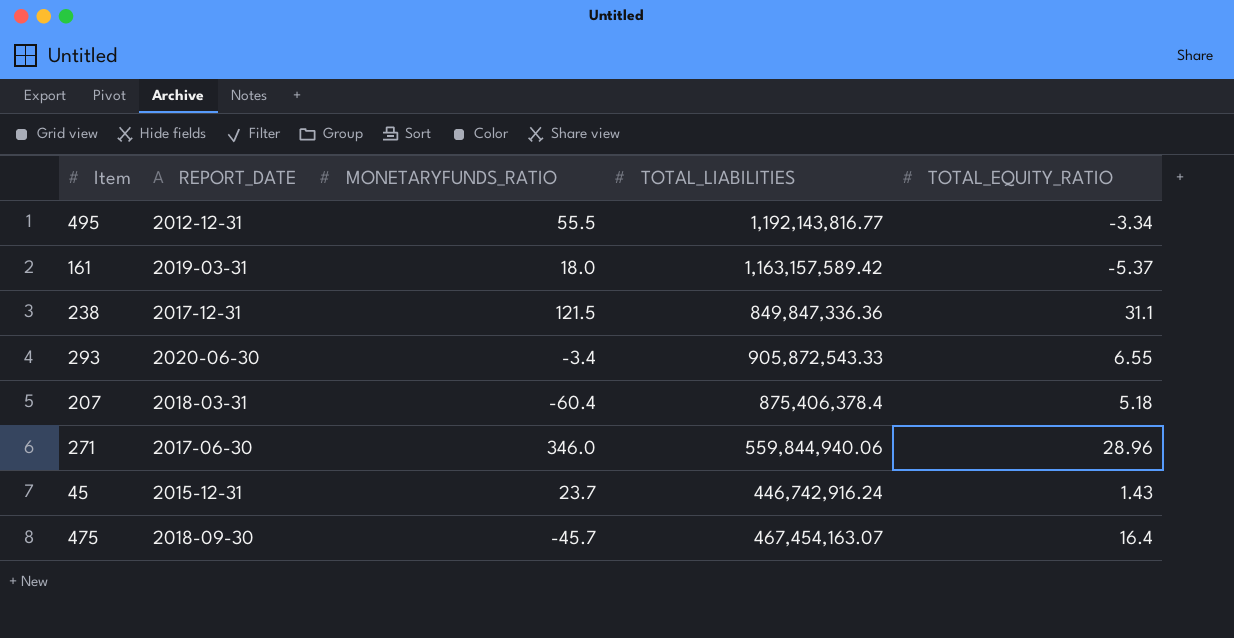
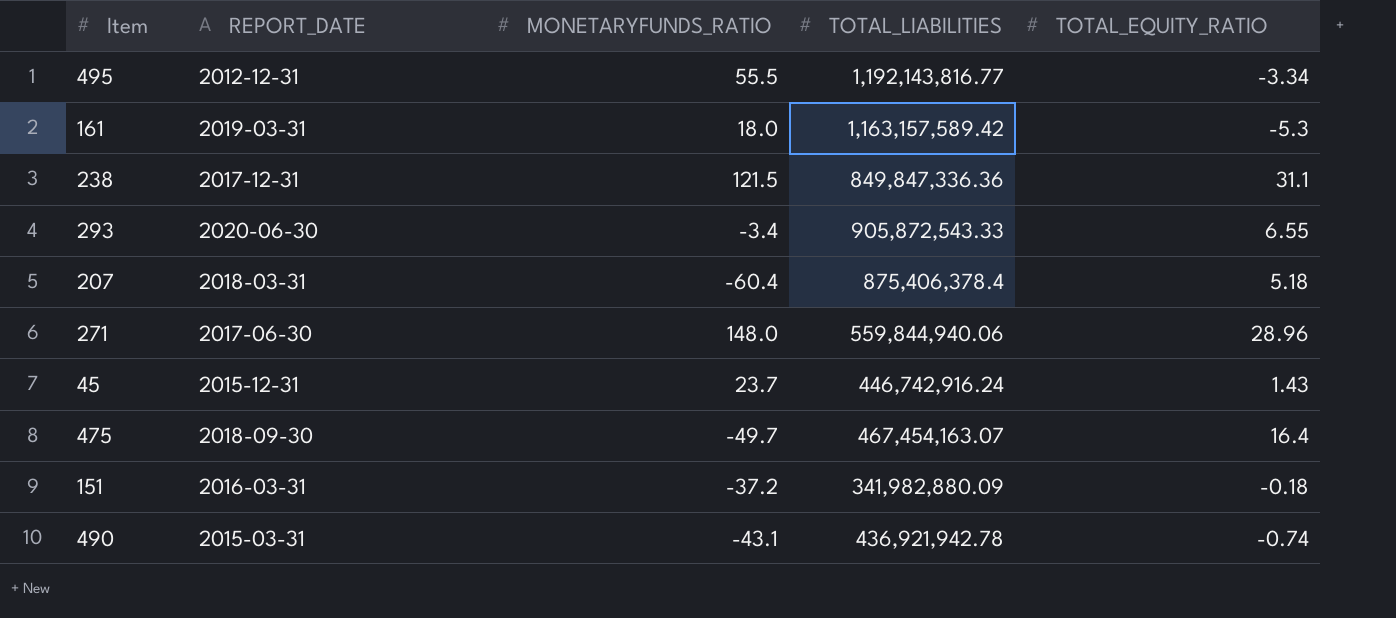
161 | TOTAL_EQUITY_RATIO: -5.37 -> -5.3
271 | MONETARYFUNDS_RATIO: 346.0 -> 148.0
475 | MONETARYFUNDS_RATIO: -45.7 -> -49.7
row 151: none -> 2016-03-31 | -37.2 | 341,982,880.09 | -0.18
row 490: none -> 2015-03-31 | -43.1 | 436,921,942.78 | -0.74

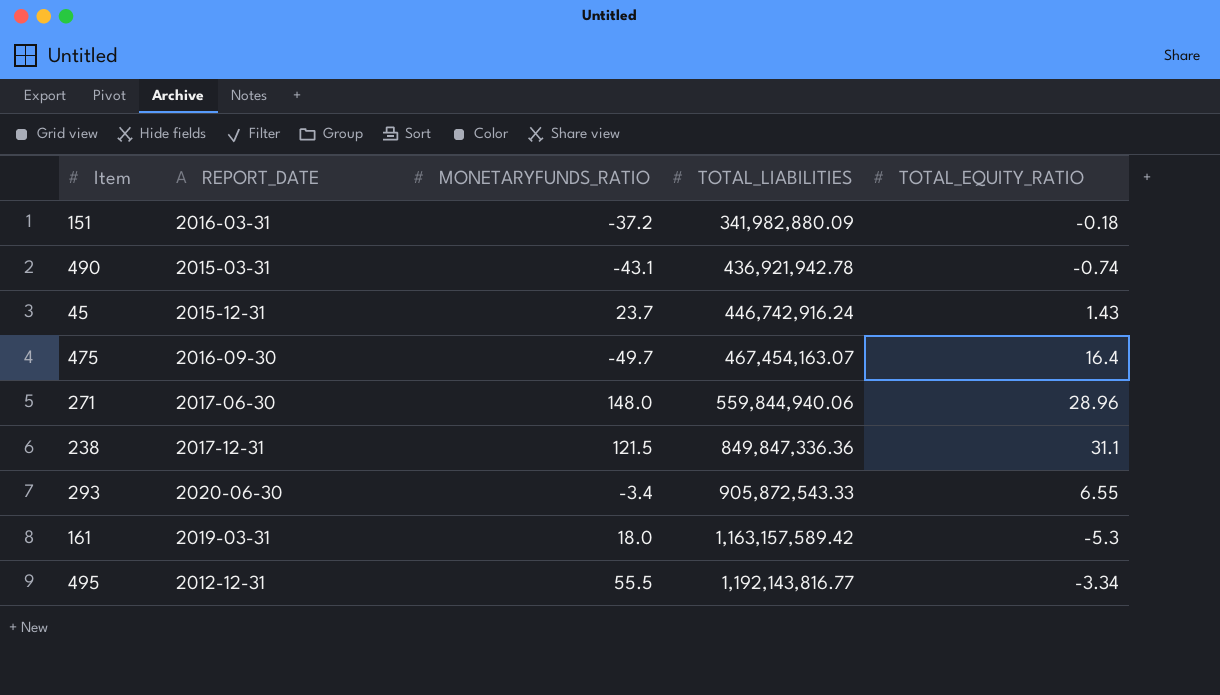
row order: none -> TOTAL_LIABILITIES ascending
row 207: 2018-03-31 | -60.4 | 875,406,378.4 | 5.18 -> none
475 | REPORT_DATE: 2018-09-30 -> 2016-09-30

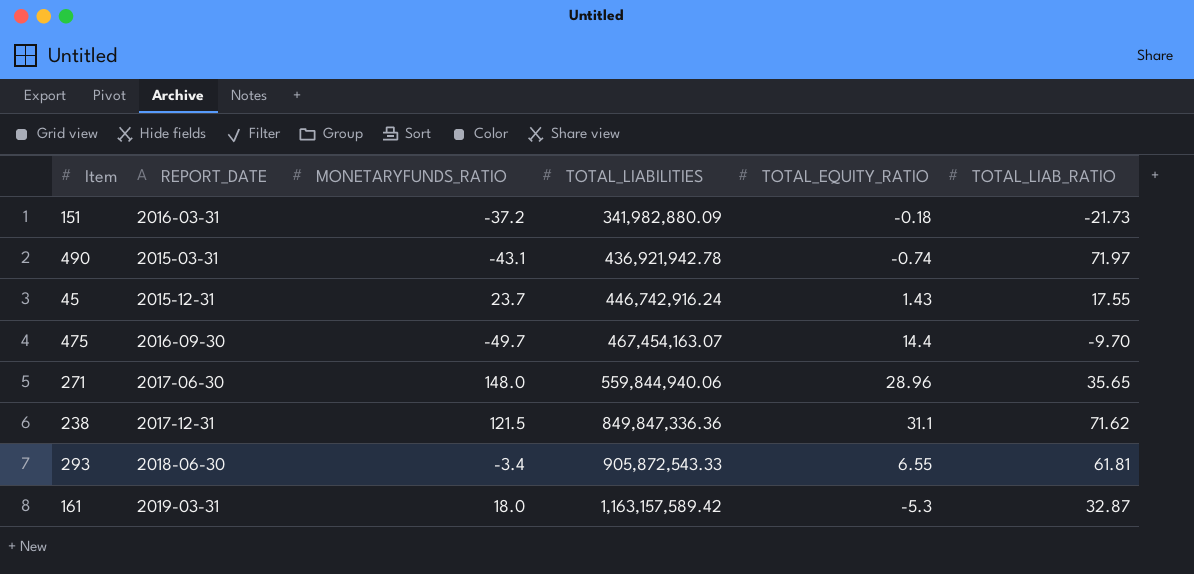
column TOTAL_LIAB_RATIO | position: none -> 6
row 495: 2012-12-31 | 55.5 | 1,192,143,816.77 | -3.34 -> none
475 | TOTAL_EQUITY_RATIO: 16.4 -> 14.4
293 | REPORT_DATE: 2020-06-30 -> 2018-06-30

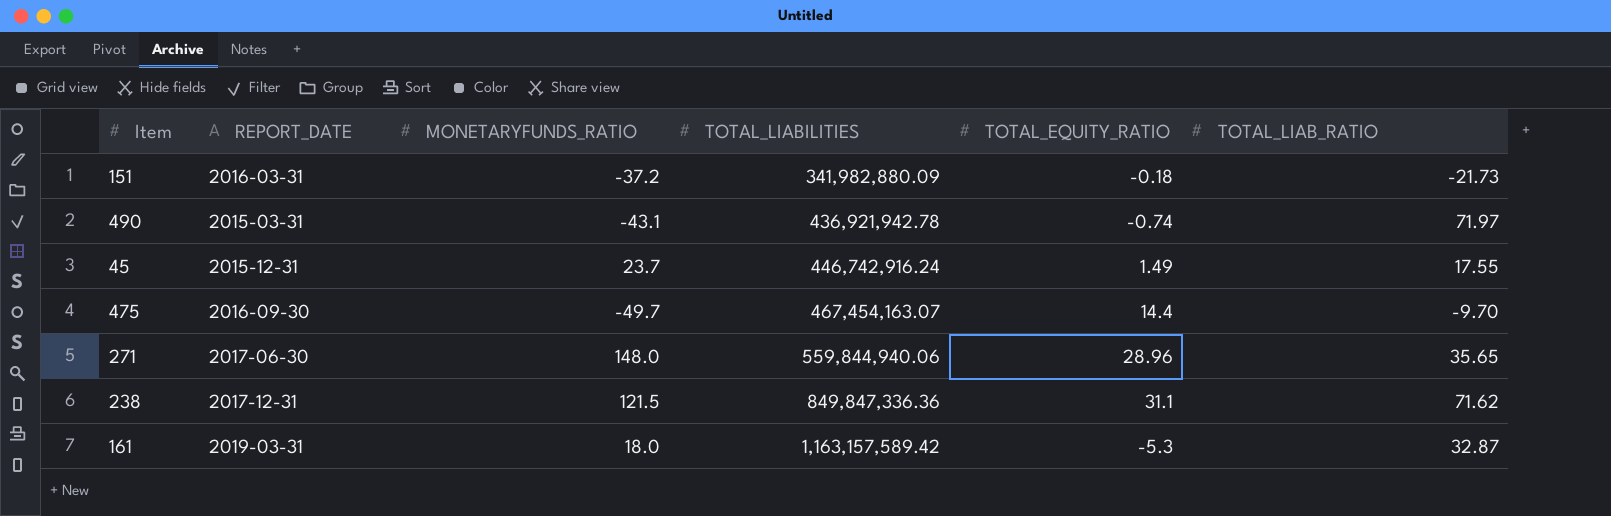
row 293: 2018-06-30 | -3.4 | 905,872,543.33 | 6.55 | 61.81 -> none
45 | TOTAL_EQUITY_RATIO: 1.43 -> 1.49

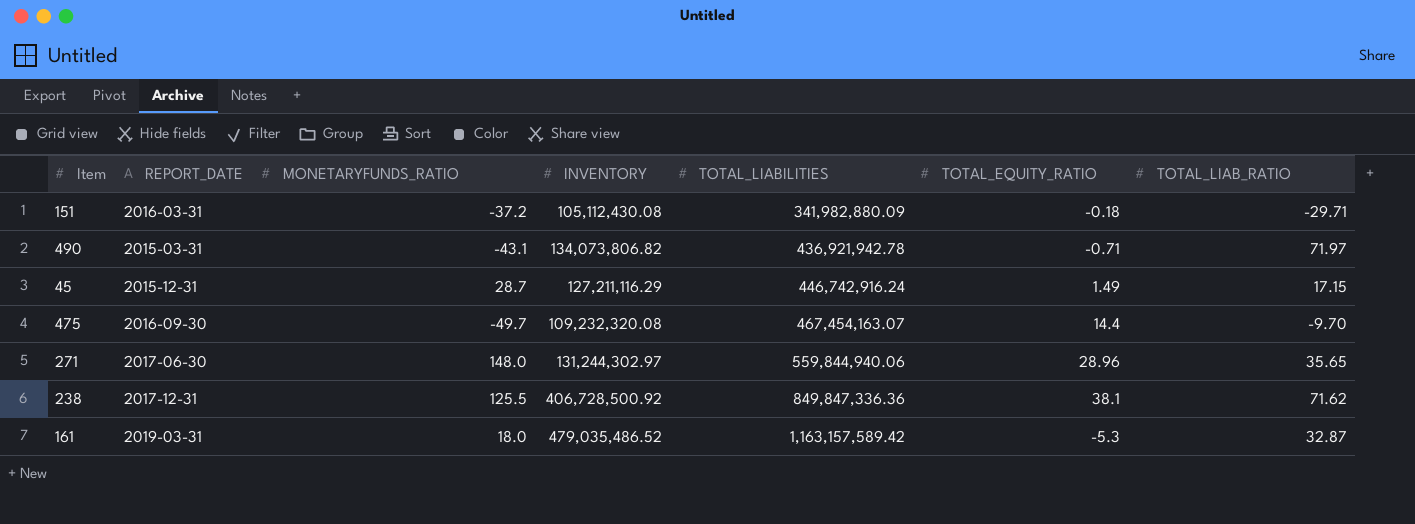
column INVENTORY | position: none -> 4
151 | TOTAL_LIAB_RATIO: -21.73 -> -29.71
490 | TOTAL_EQUITY_RATIO: -0.74 -> -0.71
45 | MONETARYFUNDS_RATIO: 23.7 -> 28.7
45 | TOTAL_LIAB_RATIO: 17.55 -> 17.15
238 | MONETARYFUNDS_RATIO: 121.5 -> 125.5
238 | TOTAL_EQUITY_RATIO: 31.1 -> 38.1

